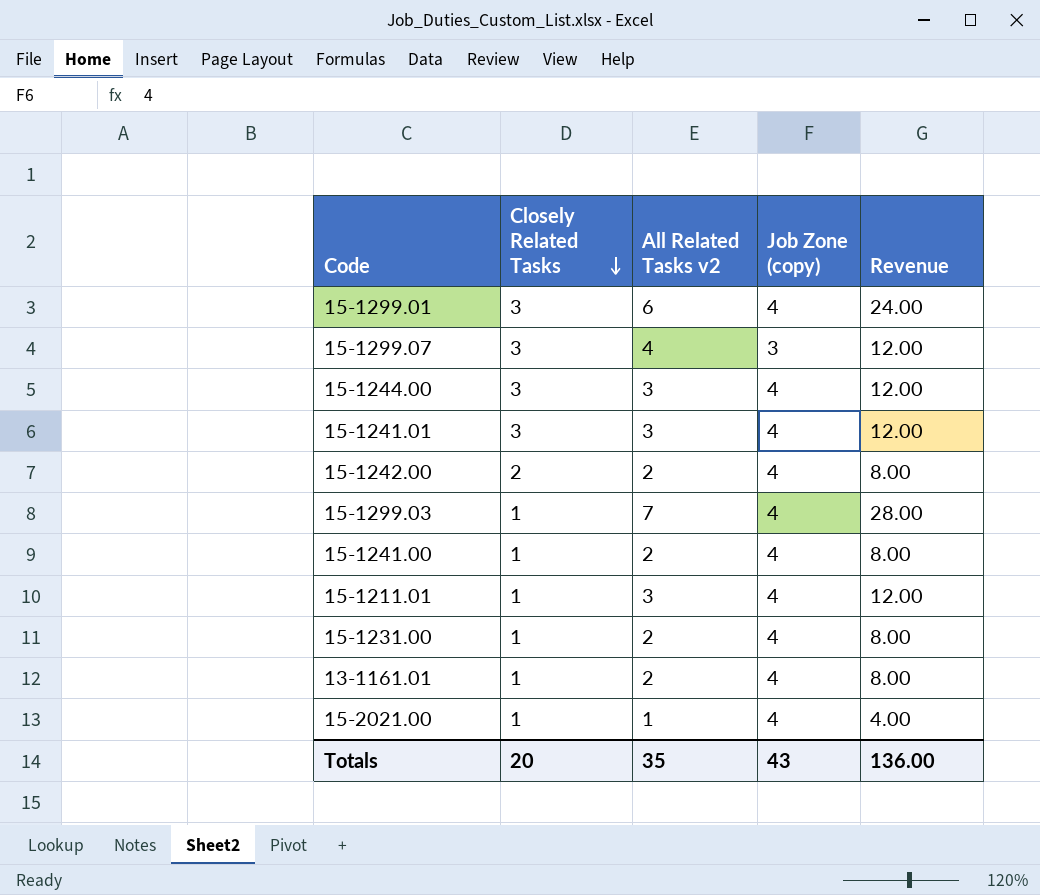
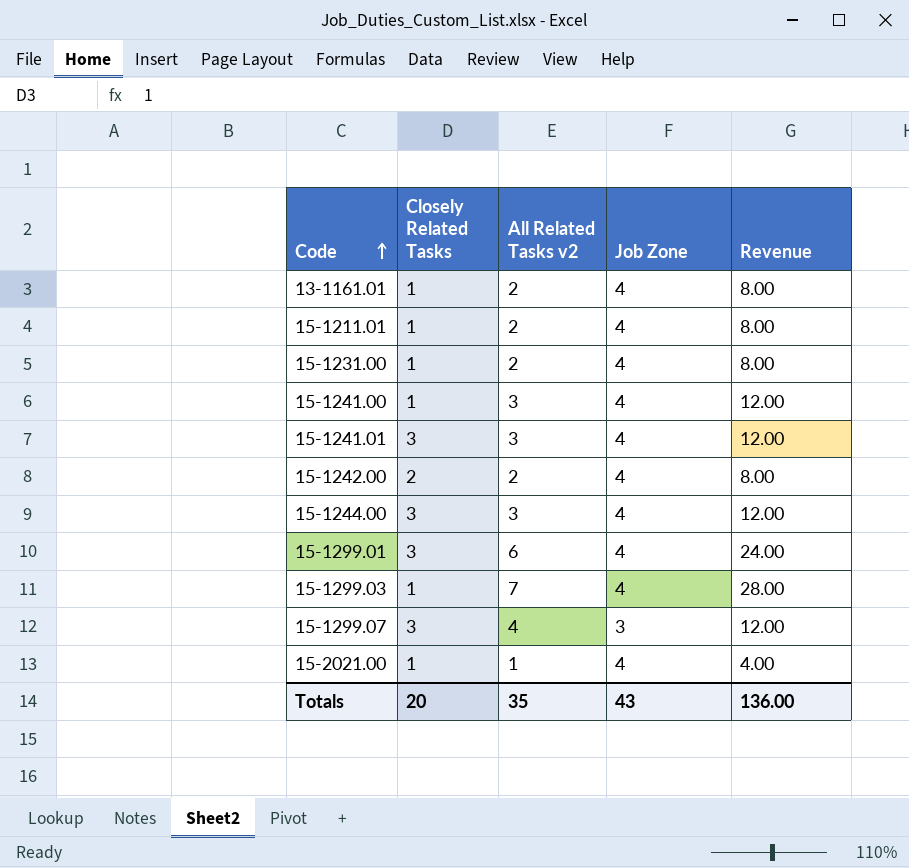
row order: Closely Related Tasks descending -> Code ascending
column name: Job Zone (copy) -> Job Zone
15-1211.01 | All Related Tasks v2: 3 -> 2
15-1211.01 | Revenue: 12.00 -> 8.00
15-1241.00 | All Related Tasks v2: 2 -> 3
15-1241.00 | Revenue: 8.00 -> 12.00

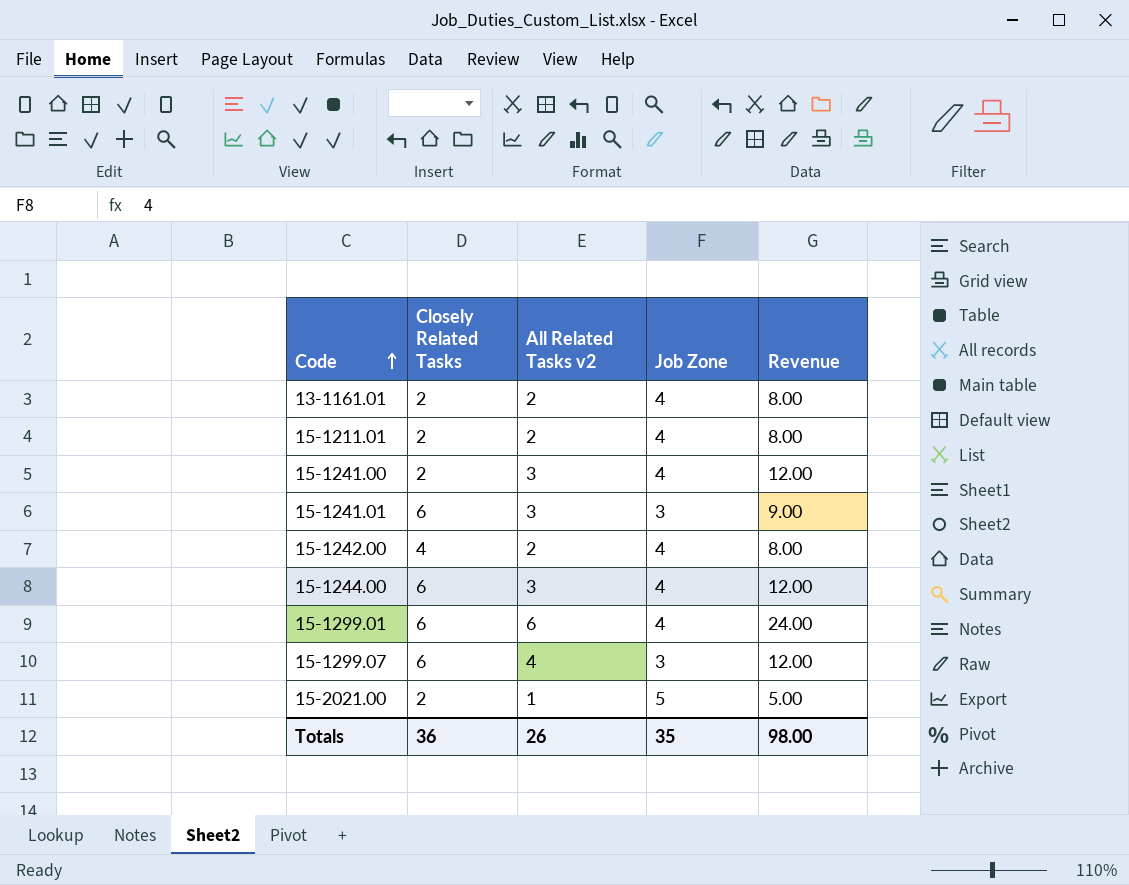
row 15-1231.00: 1 | 2 | 4 | 8.00 -> none
row 15-1299.03: 1 | 7 | 4 | 28.00 -> none
13-1161.01 | Closely Related Tasks: 1 -> 2
15-1211.01 | Closely Related Tasks: 1 -> 2
15-1241.00 | Closely Related Tasks: 1 -> 2
15-1241.01 | Closely Related Tasks: 3 -> 6
15-1241.01 | Job Zone: 4 -> 3
15-1241.01 | Revenue: 12.00 -> 9.00
15-1242.00 | Closely Related Tasks: 2 -> 4
15-1244.00 | Closely Related Tasks: 3 -> 6
15-1299.01 | Closely Related Tasks: 3 -> 6
15-1299.07 | Closely Related Tasks: 3 -> 6
15-2021.00 | Closely Related Tasks: 1 -> 2
15-2021.00 | Job Zone: 4 -> 5
15-2021.00 | Revenue: 4.00 -> 5.00
Totals | Closely Related Tasks: 20 -> 36
Totals | All Related Tasks v2: 35 -> 26
Totals | Job Zone: 43 -> 35
Totals | Revenue: 136.00 -> 98.00

